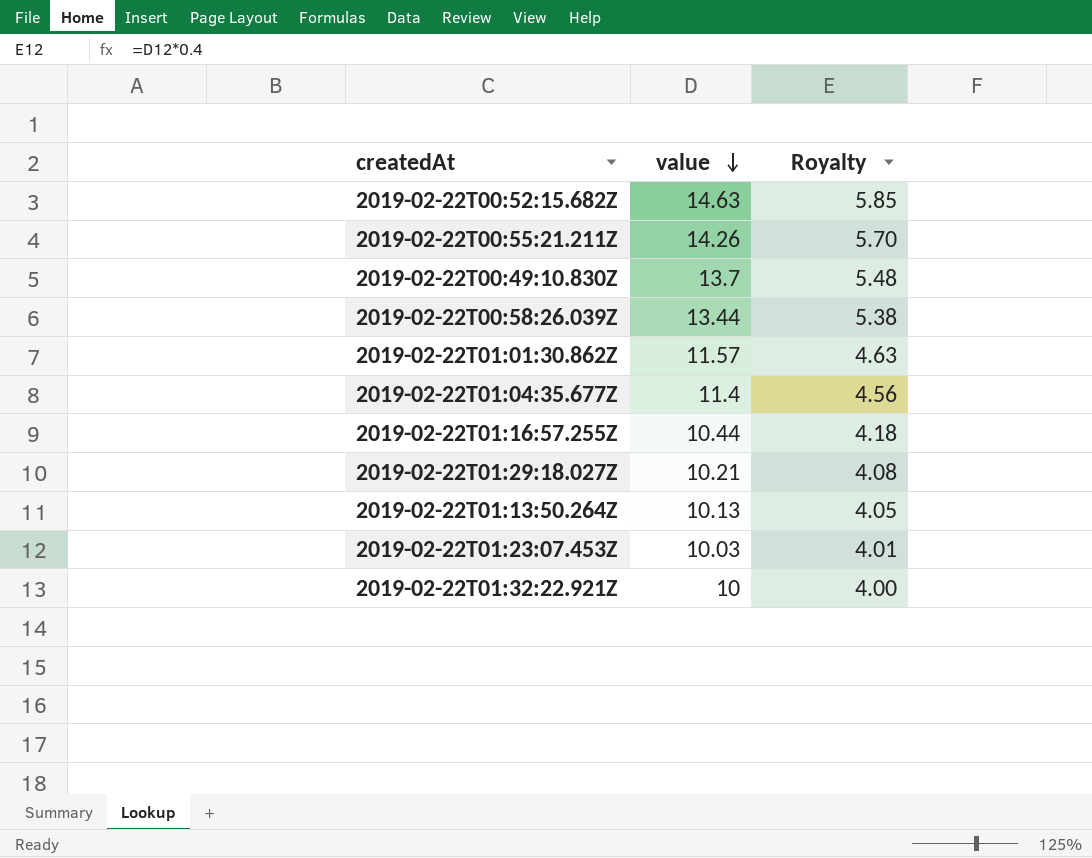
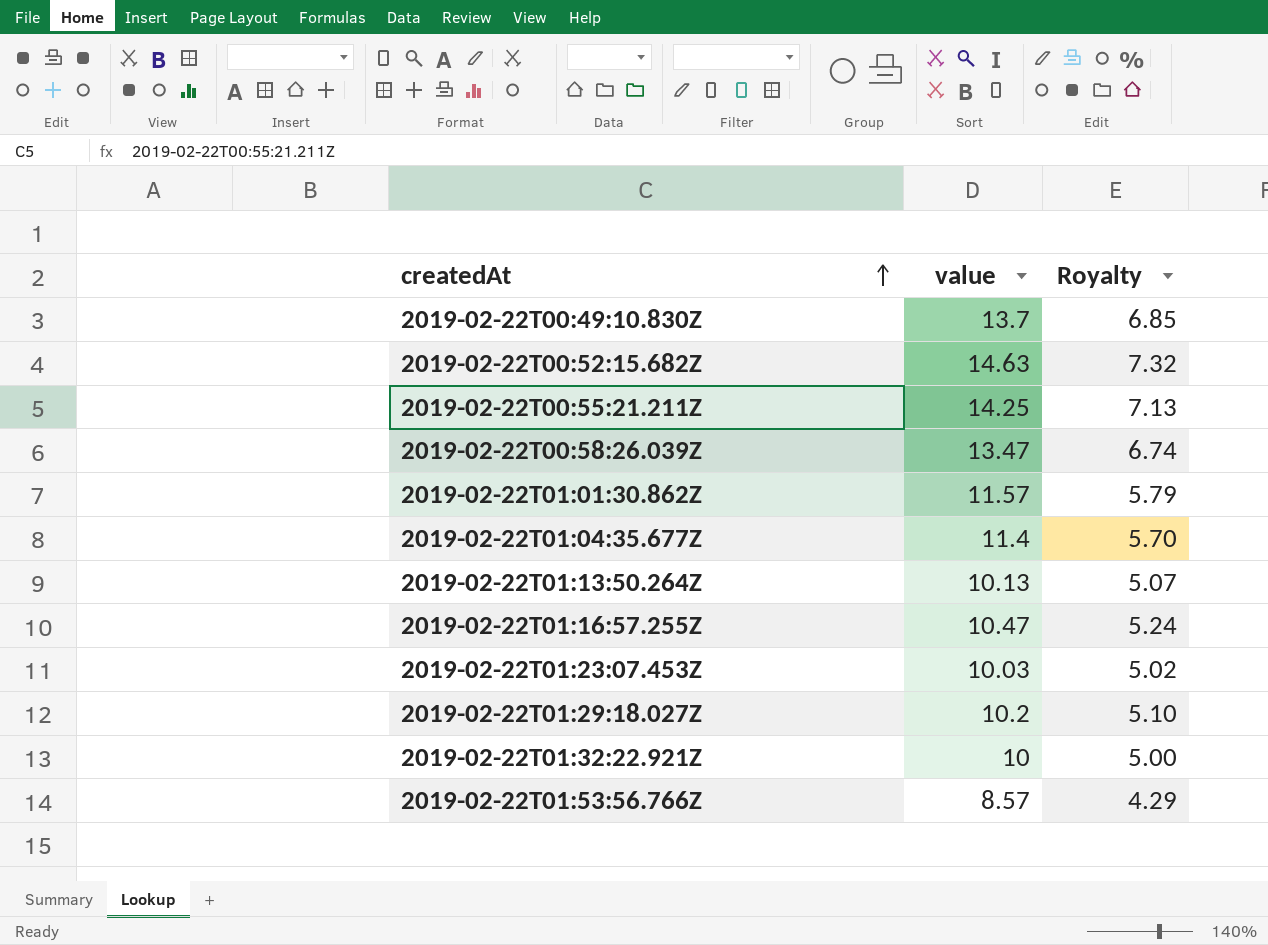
row order: value descending -> createdAt ascending
column Royalty | formula: [value] * 0.4 -> [value] * 0.5
2019-02-22T00:55:21.211Z | value: 14.26 -> 14.25
2019-02-22T00:58:26.039Z | value: 13.44 -> 13.47
2019-02-22T01:16:57.255Z | value: 10.44 -> 10.47
2019-02-22T01:29:18.027Z | value: 10.21 -> 10.2
row 2019-02-22T01:53:56.766Z: none -> 8.57 | 4.29

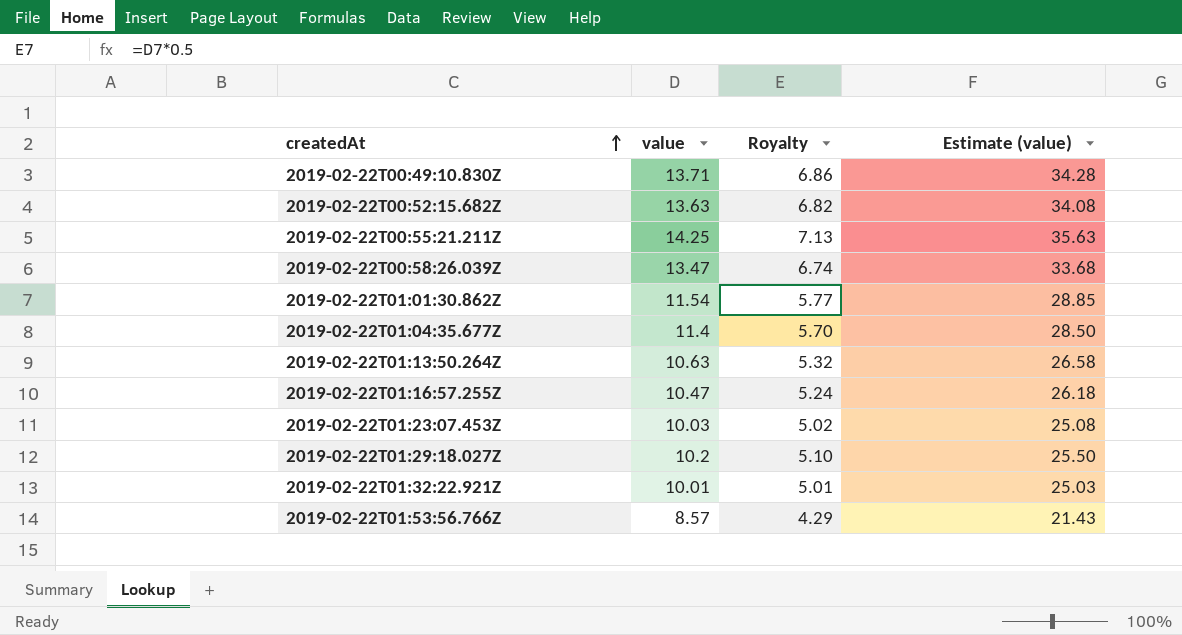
column Estimate (value) | formula: none -> [value] * 2.5
2019-02-22T00:49:10.830Z | value: 13.7 -> 13.71
2019-02-22T00:49:10.830Z | Royalty: 6.85 -> 6.86
2019-02-22T00:52:15.682Z | value: 14.63 -> 13.63
2019-02-22T00:52:15.682Z | Royalty: 7.32 -> 6.82
2019-02-22T01:01:30.862Z | value: 11.57 -> 11.54
2019-02-22T01:01:30.862Z | Royalty: 5.79 -> 5.77
2019-02-22T01:13:50.264Z | value: 10.13 -> 10.63
2019-02-22T01:13:50.264Z | Royalty: 5.07 -> 5.32
2019-02-22T01:32:22.921Z | value: 10 -> 10.01
2019-02-22T01:32:22.921Z | Royalty: 5.00 -> 5.01

